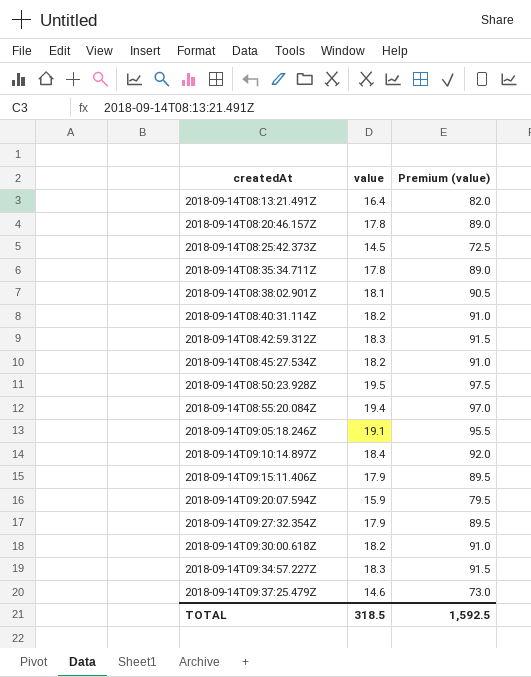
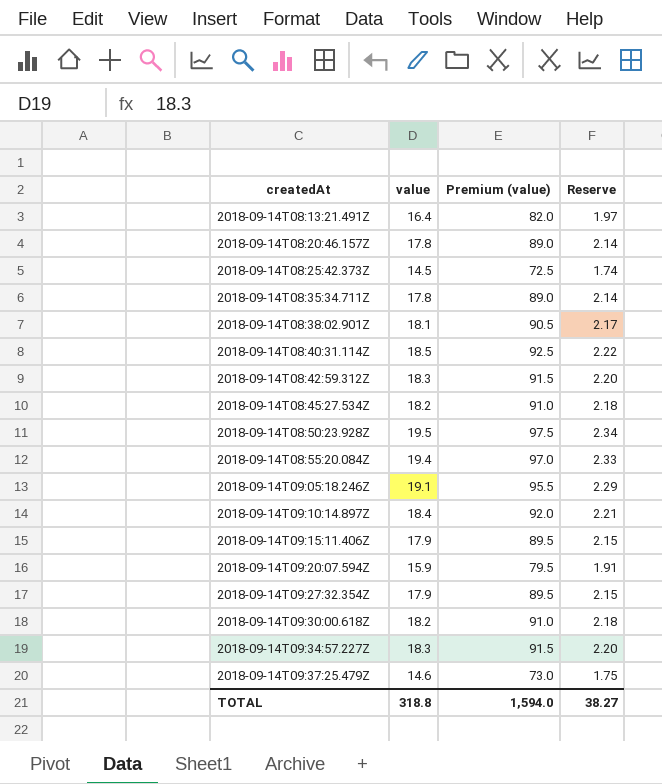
column Reserve | formula: none -> [value] * 0.12
2018-09-14T08:40:31.114Z | value: 18.2 -> 18.5
2018-09-14T08:40:31.114Z | Premium (value): 91.0 -> 92.5
TOTAL | value: 318.5 -> 318.8
TOTAL | Premium (value): 1,592.5 -> 1,594.0

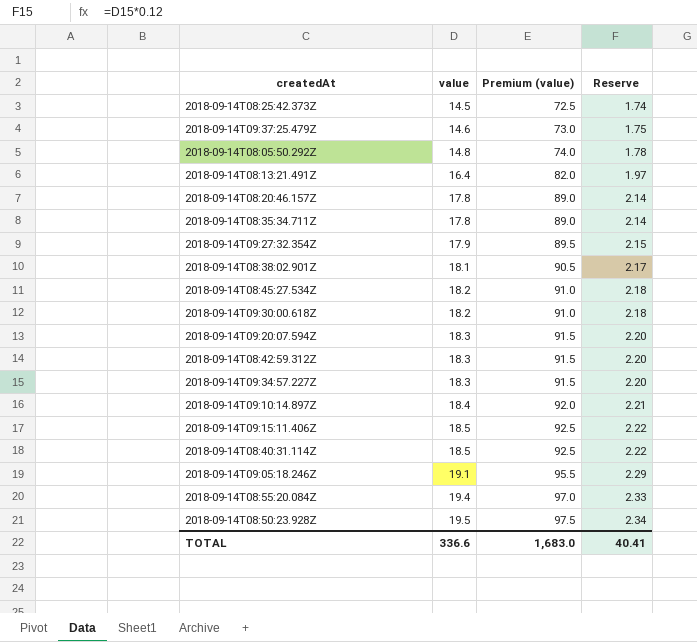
row order: createdAt ascending -> value ascending
row 2018-09-14T08:05:50.292Z: none -> 14.8 | 74.0 | 1.78
2018-09-14T09:20:07.594Z | value: 15.9 -> 18.3
2018-09-14T09:20:07.594Z | Premium (value): 79.5 -> 91.5
2018-09-14T09:20:07.594Z | Reserve: 1.91 -> 2.20
2018-09-14T09:15:11.406Z | value: 17.9 -> 18.5
2018-09-14T09:15:11.406Z | Premium (value): 89.5 -> 92.5
2018-09-14T09:15:11.406Z | Reserve: 2.15 -> 2.22
TOTAL | value: 318.8 -> 336.6
TOTAL | Premium (value): 1,594.0 -> 1,683.0
TOTAL | Reserve: 38.27 -> 40.41

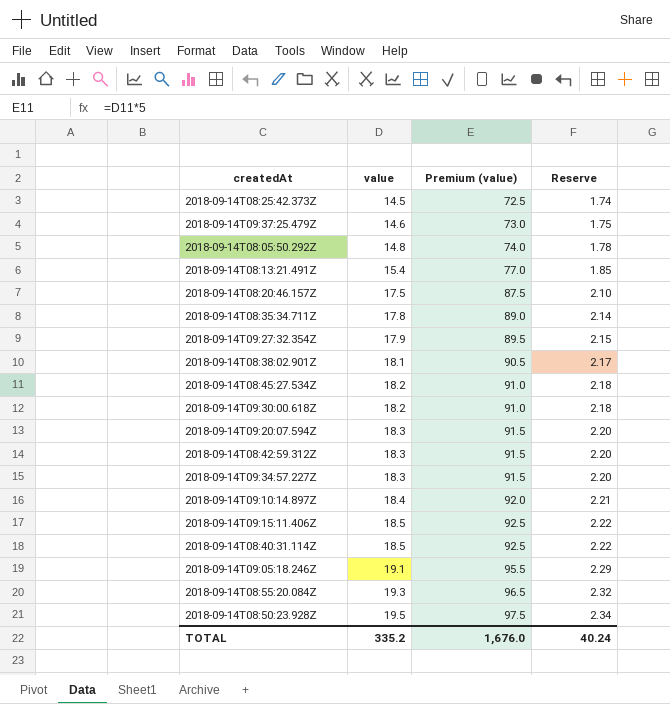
2018-09-14T08:13:21.491Z | value: 16.4 -> 15.4
2018-09-14T08:13:21.491Z | Premium (value): 82.0 -> 77.0
2018-09-14T08:13:21.491Z | Reserve: 1.97 -> 1.85
2018-09-14T08:20:46.157Z | value: 17.8 -> 17.5
2018-09-14T08:20:46.157Z | Premium (value): 89.0 -> 87.5
2018-09-14T08:20:46.157Z | Reserve: 2.14 -> 2.10
2018-09-14T08:55:20.084Z | value: 19.4 -> 19.3
2018-09-14T08:55:20.084Z | Premium (value): 97.0 -> 96.5
2018-09-14T08:55:20.084Z | Reserve: 2.33 -> 2.32
TOTAL | value: 336.6 -> 335.2
TOTAL | Premium (value): 1,683.0 -> 1,676.0
TOTAL | Reserve: 40.41 -> 40.24

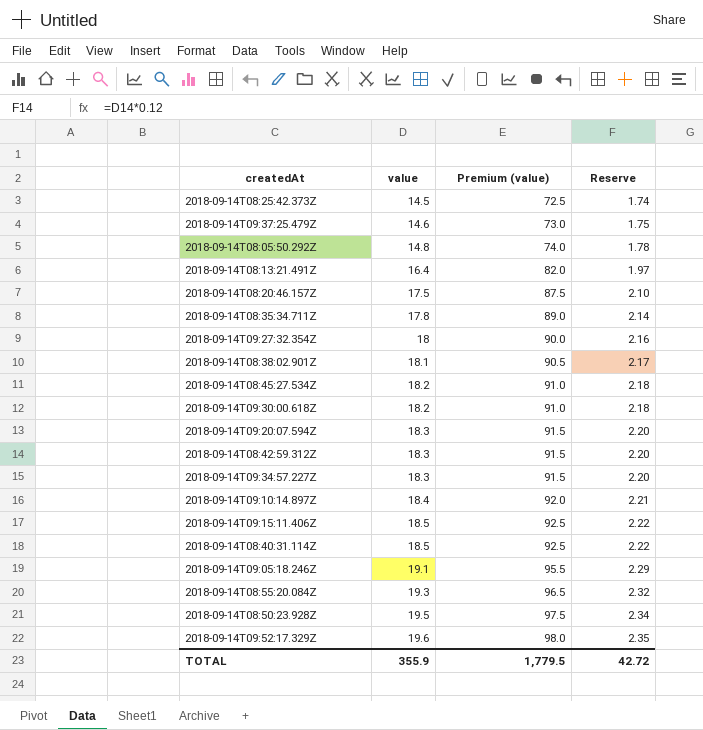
2018-09-14T08:13:21.491Z | value: 15.4 -> 16.4
2018-09-14T08:13:21.491Z | Premium (value): 77.0 -> 82.0
2018-09-14T08:13:21.491Z | Reserve: 1.85 -> 1.97
2018-09-14T09:27:32.354Z | value: 17.9 -> 18
2018-09-14T09:27:32.354Z | Premium (value): 89.5 -> 90.0
2018-09-14T09:27:32.354Z | Reserve: 2.15 -> 2.16
row 2018-09-14T09:52:17.329Z: none -> 19.6 | 98.0 | 2.35
TOTAL | value: 335.2 -> 355.9
TOTAL | Premium (value): 1,676.0 -> 1,779.5
TOTAL | Reserve: 40.24 -> 42.72

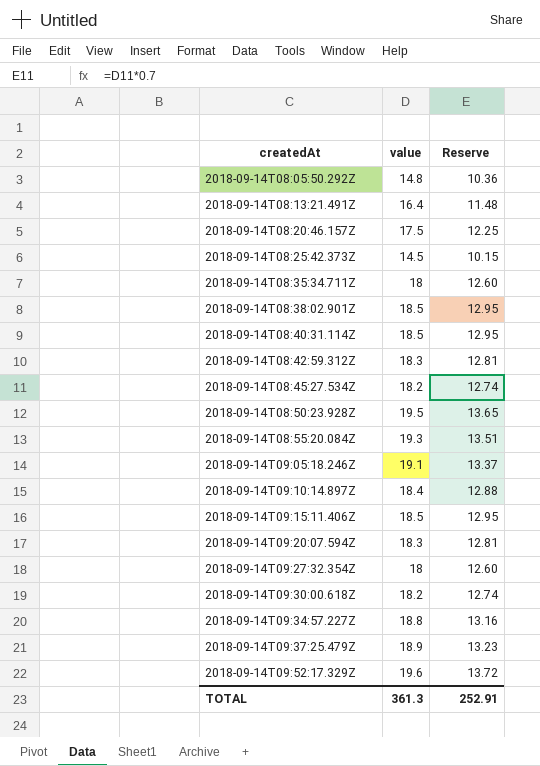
row order: value ascending -> createdAt ascending
column Premium (value) | formula: [value] * 5 -> none
column Reserve | formula: [value] * 0.12 -> [value] * 0.7
2018-09-14T08:35:34.711Z | value: 17.8 -> 18
2018-09-14T08:38:02.901Z | value: 18.1 -> 18.5
2018-09-14T09:34:57.227Z | value: 18.3 -> 18.8
2018-09-14T09:37:25.479Z | value: 14.6 -> 18.9
TOTAL | value: 355.9 -> 361.3
TOTAL | Reserve: 42.72 -> 252.91

